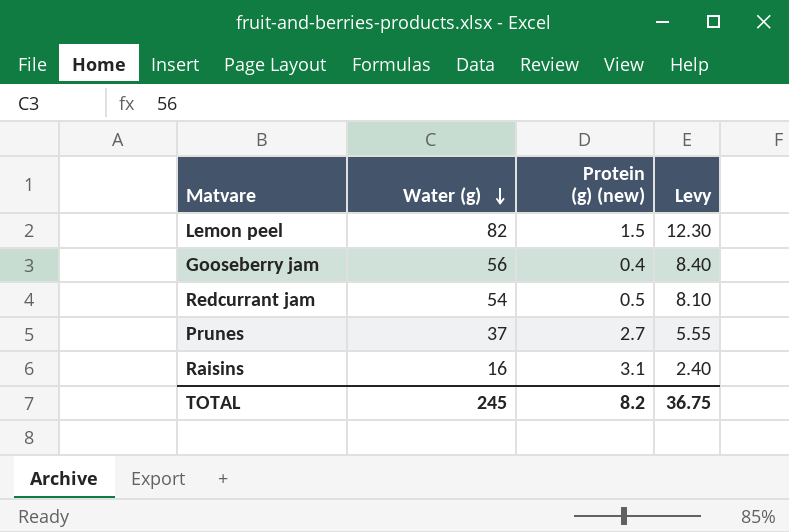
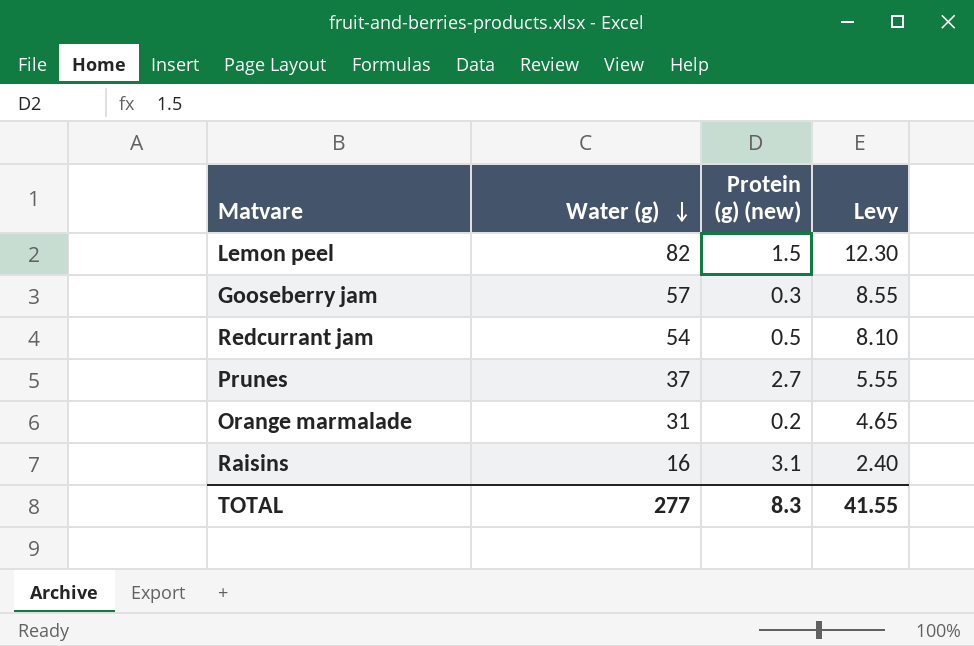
Gooseberry jam | Water (g): 56 -> 57
Gooseberry jam | Protein (g) (new): 0.4 -> 0.3
Gooseberry jam | Levy: 8.40 -> 8.55
row Orange marmalade: none -> 31 | 0.2 | 4.65
TOTAL | Water (g): 245 -> 277
TOTAL | Protein (g) (new): 8.2 -> 8.3
TOTAL | Levy: 36.75 -> 41.55

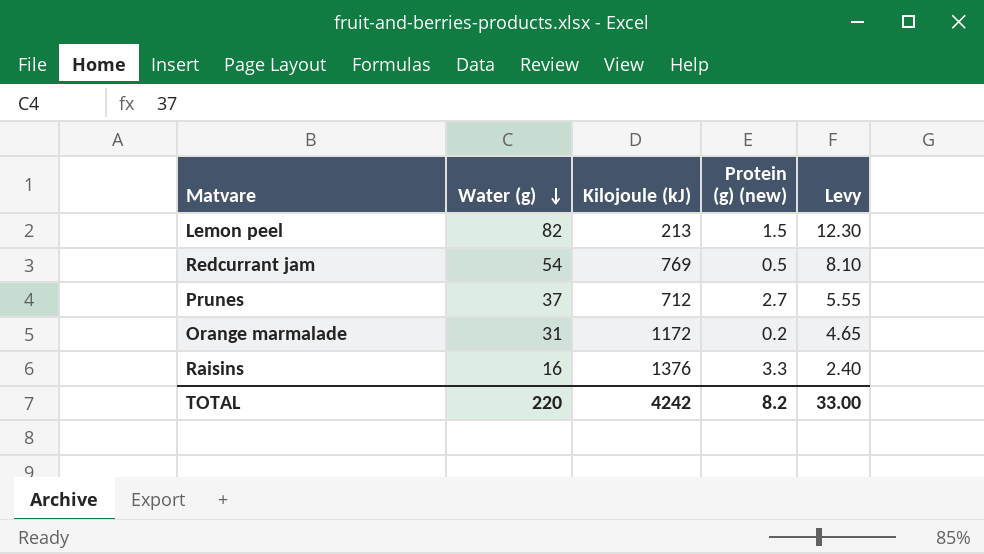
column Kilojoule (kJ) | position: none -> 3
row Gooseberry jam: 57 | 0.3 | 8.55 -> none
Raisins | Protein (g) (new): 3.1 -> 3.3
TOTAL | Water (g): 277 -> 220
TOTAL | Protein (g) (new): 8.3 -> 8.2
TOTAL | Levy: 41.55 -> 33.00

